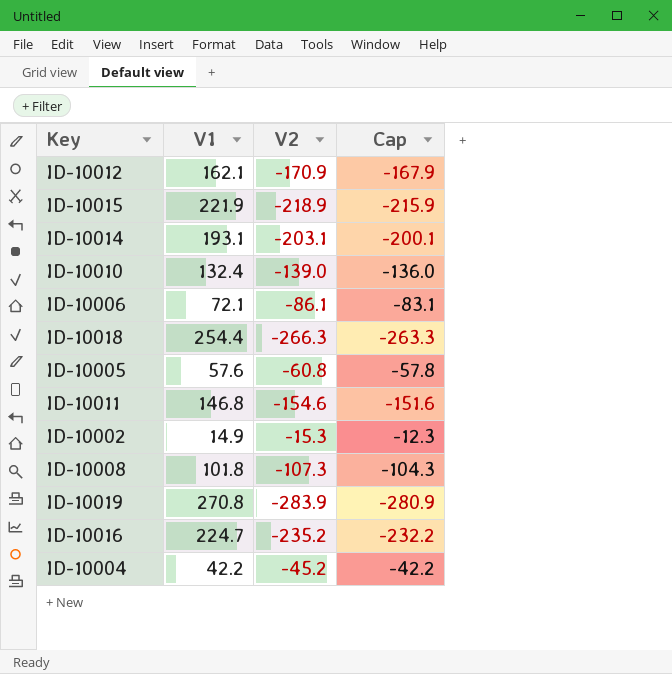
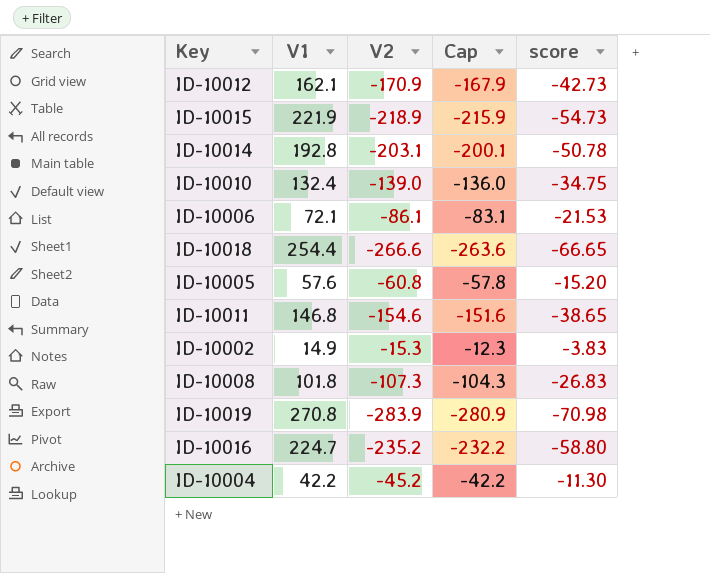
column score | formula: none -> [V2] * 0.25
ID-10014 | V1: 193.1 -> 192.8
ID-10018 | V2: -266.3 -> -266.6
ID-10018 | Cap: -263.3 -> -263.6

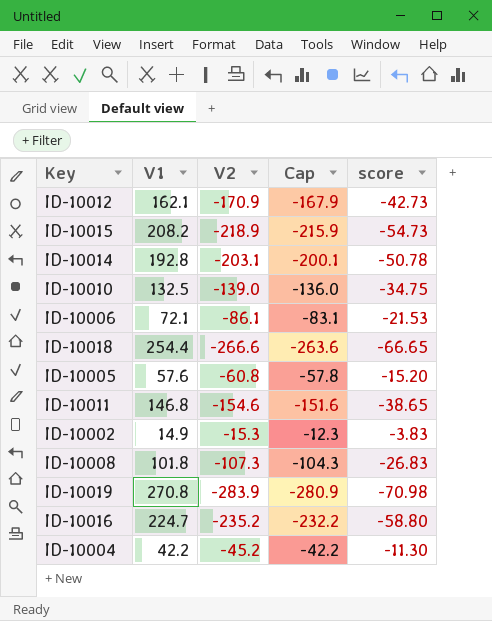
ID-10015 | V1: 221.9 -> 208.2
ID-10010 | V1: 132.4 -> 132.5

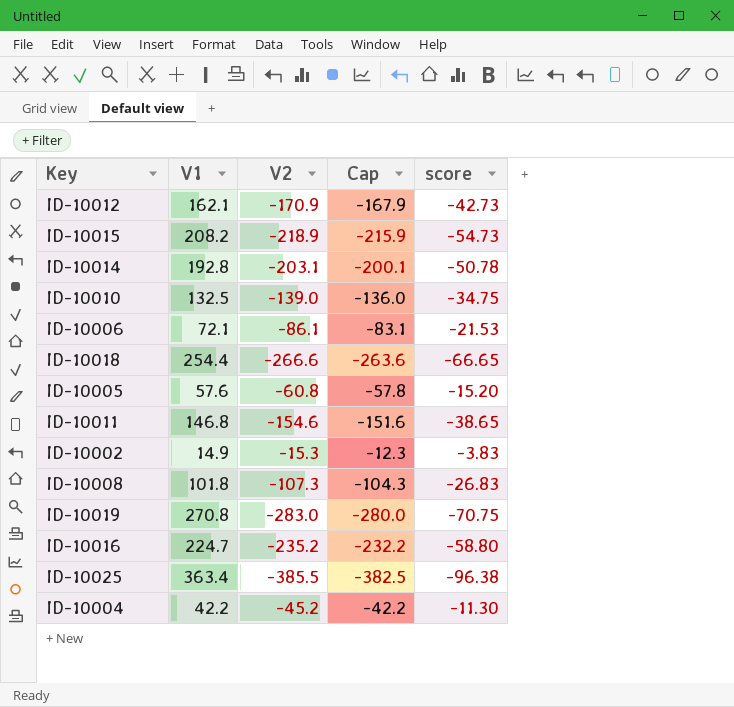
ID-10019 | V2: -283.9 -> -283.0
ID-10019 | Cap: -280.9 -> -280.0
ID-10019 | score: -70.98 -> -70.75
row ID-10025: none -> 363.4 | -385.5 | -382.5 | -96.38

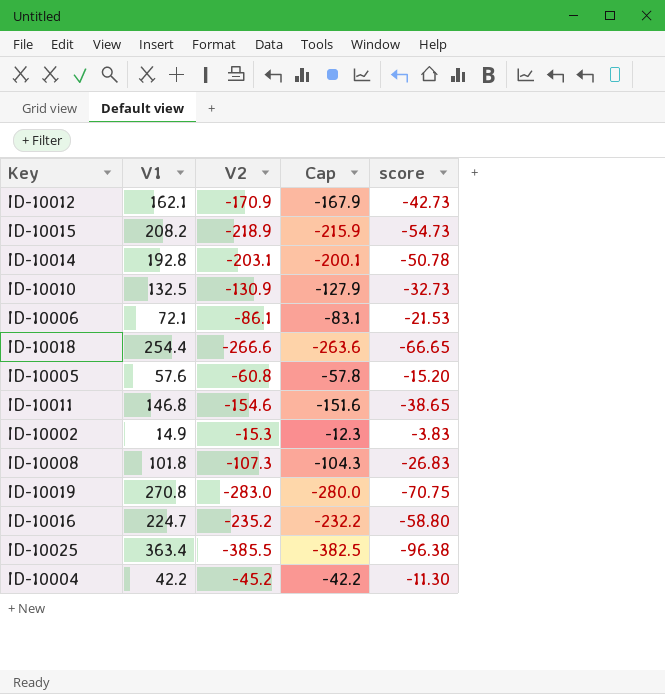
ID-10010 | V2: -139.0 -> -130.9
ID-10010 | Cap: -136.0 -> -127.9
ID-10010 | score: -34.75 -> -32.73

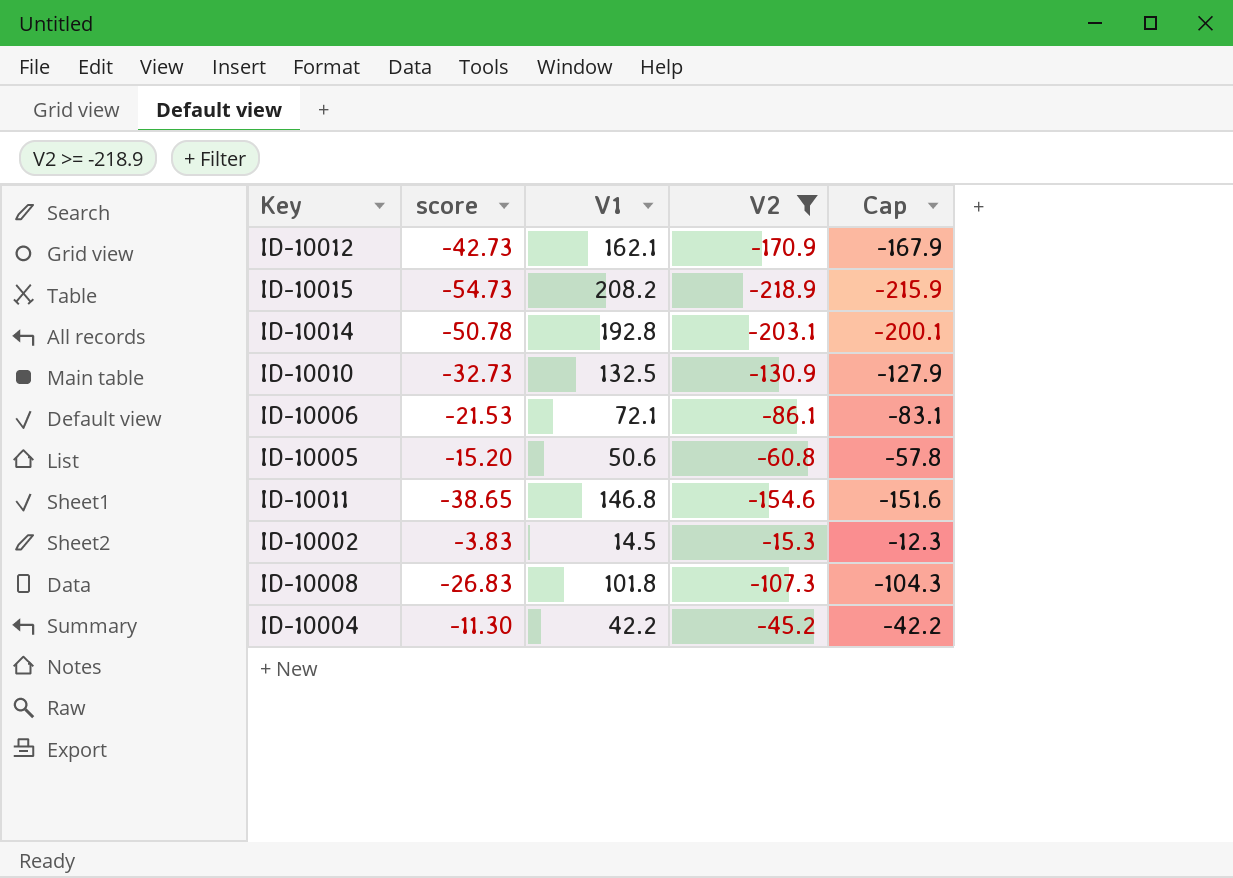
filter: none -> V2 >= -218.9
column score | position: 5 -> 2
ID-10005 | V1: 57.6 -> 50.6
ID-10002 | V1: 14.9 -> 14.5

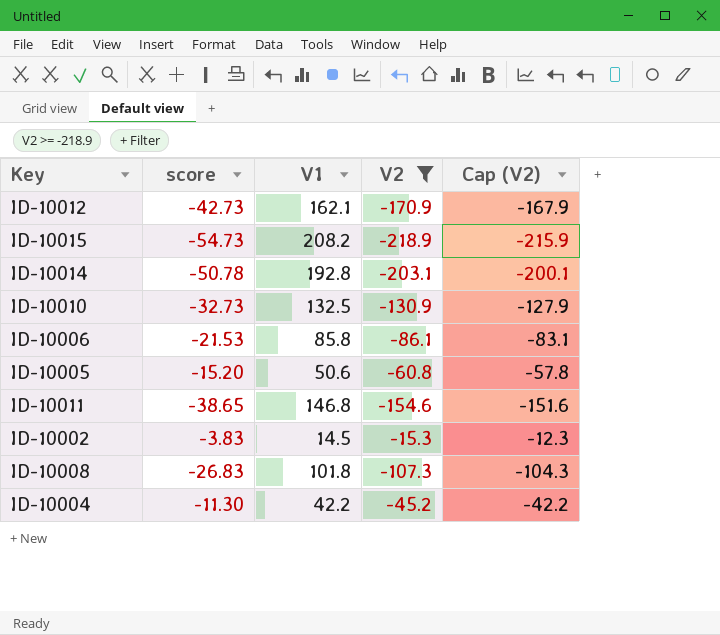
column name: Cap -> Cap (V2)
ID-10006 | V1: 72.1 -> 85.8

